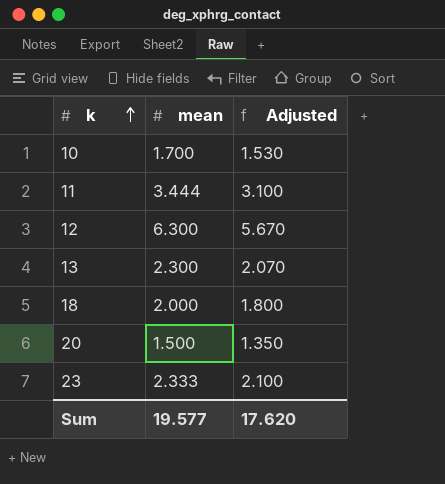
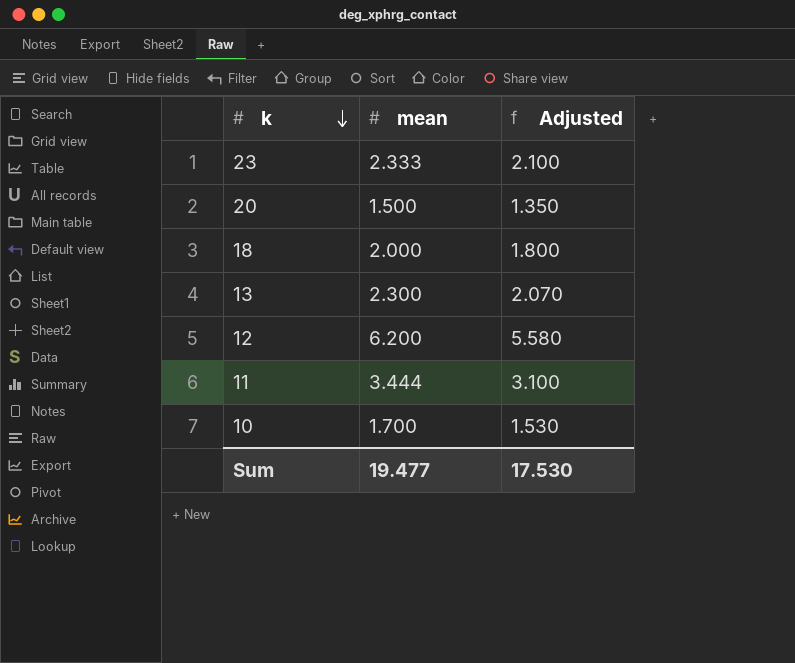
row order: k ascending -> k descending
12 | mean: 6.300 -> 6.200
12 | Adjusted: 5.670 -> 5.580
Sum | mean: 19.577 -> 19.477
Sum | Adjusted: 17.620 -> 17.530

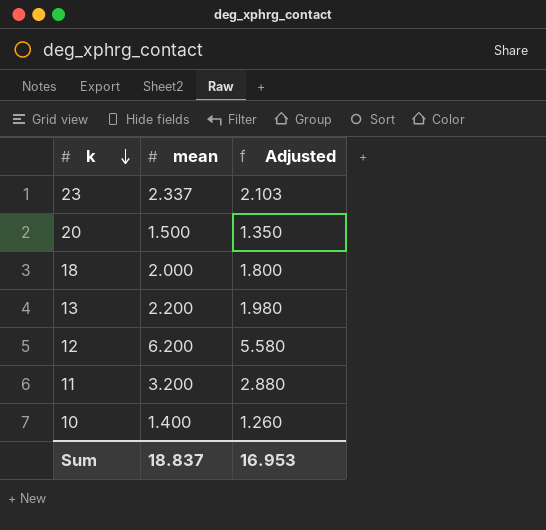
23 | mean: 2.333 -> 2.337
23 | Adjusted: 2.100 -> 2.103
13 | mean: 2.300 -> 2.200
13 | Adjusted: 2.070 -> 1.980
11 | mean: 3.444 -> 3.200
11 | Adjusted: 3.100 -> 2.880
10 | mean: 1.700 -> 1.400
10 | Adjusted: 1.530 -> 1.260
Sum | mean: 19.477 -> 18.837
Sum | Adjusted: 17.530 -> 16.953

